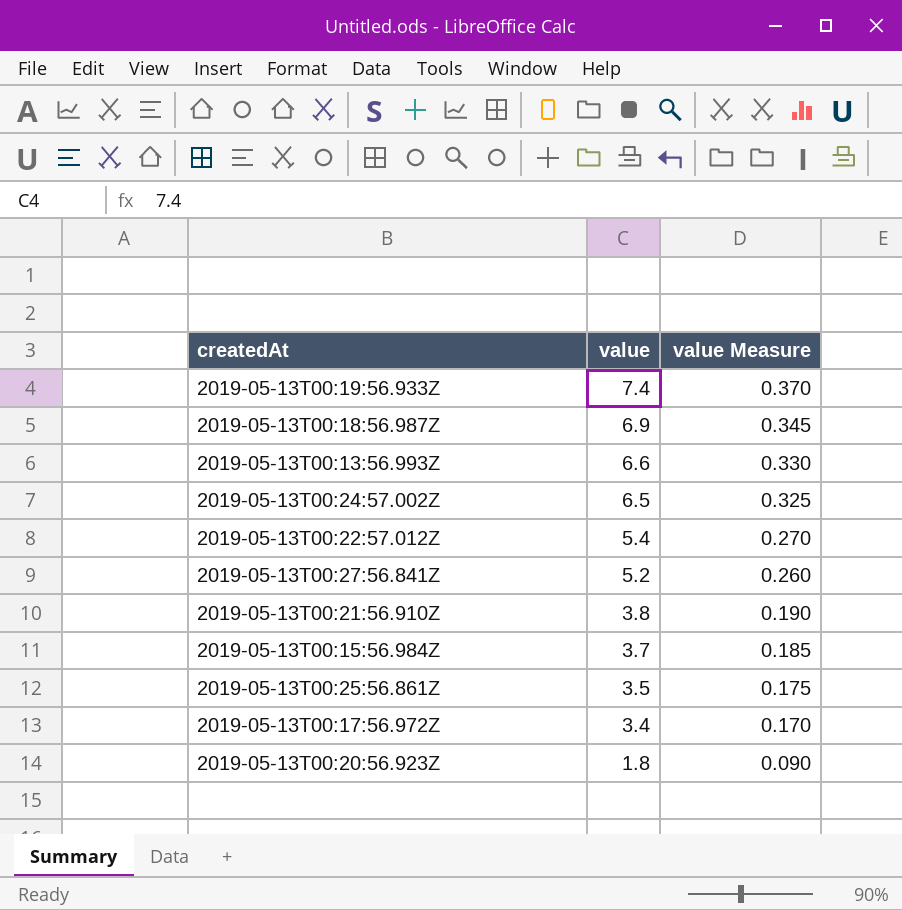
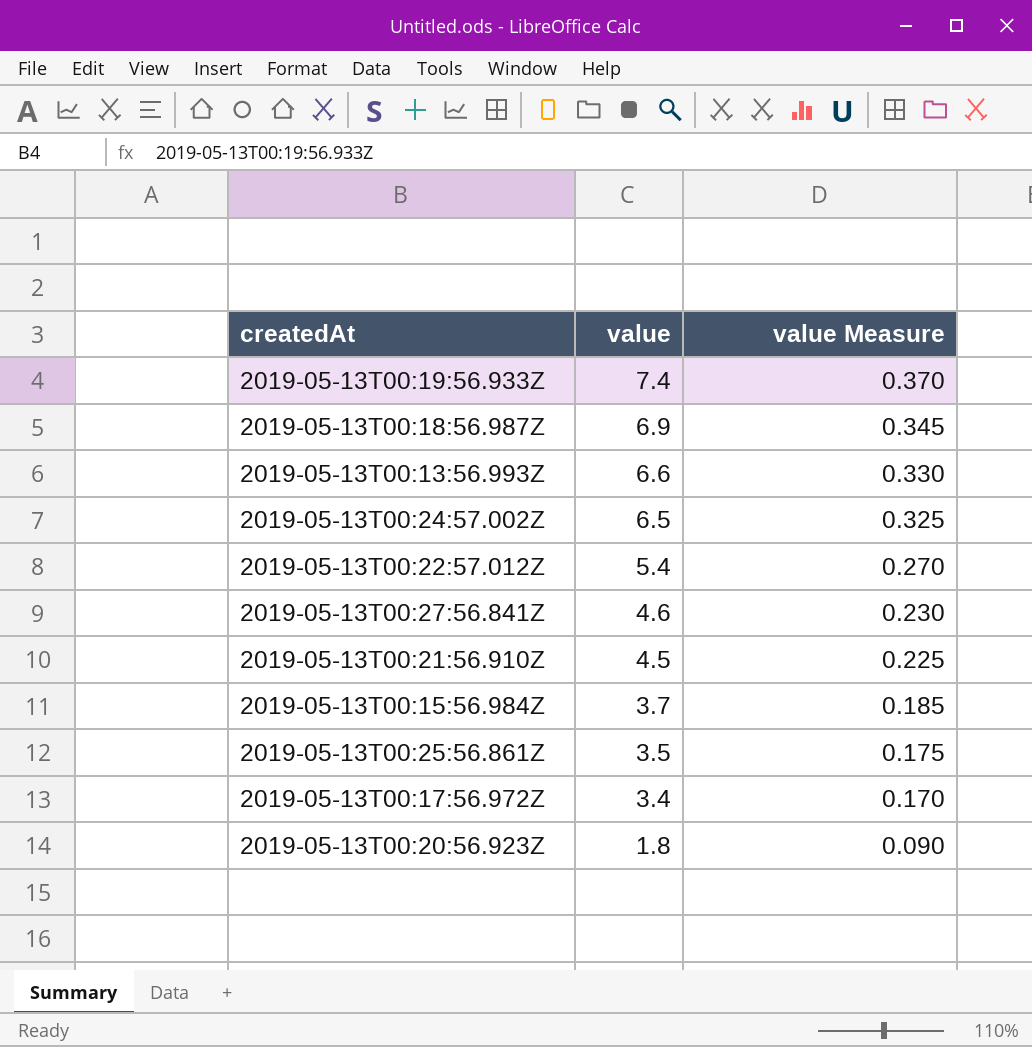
2019-05-13T00:27:56.841Z | value: 5.2 -> 4.6
2019-05-13T00:27:56.841Z | value Measure: 0.260 -> 0.230
2019-05-13T00:21:56.910Z | value: 3.8 -> 4.5
2019-05-13T00:21:56.910Z | value Measure: 0.190 -> 0.225

